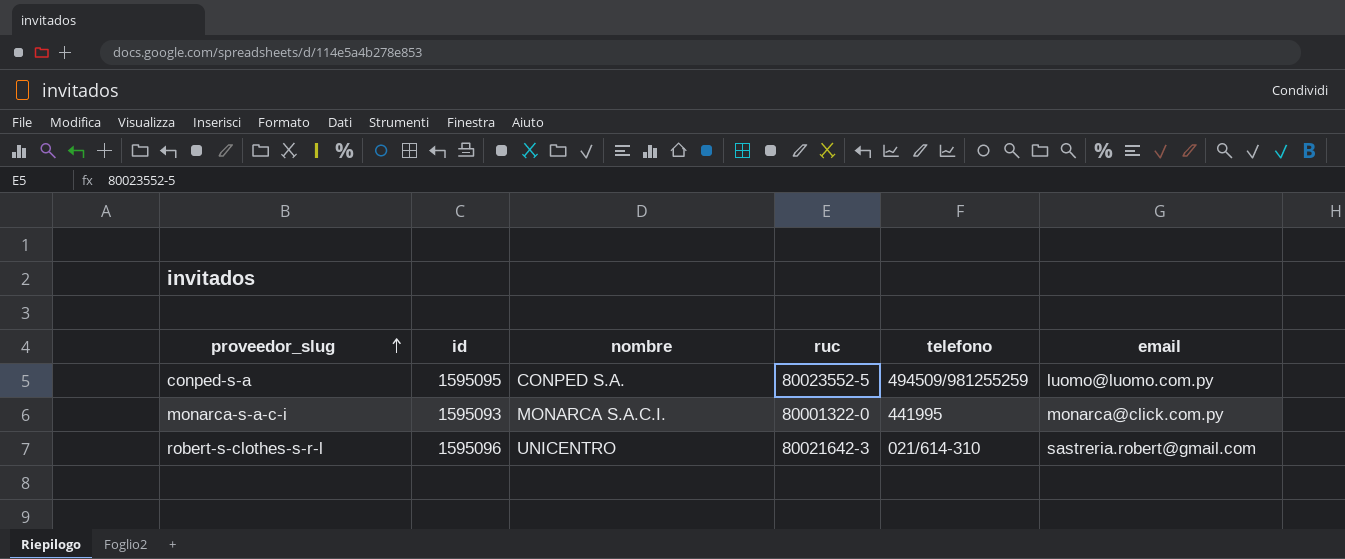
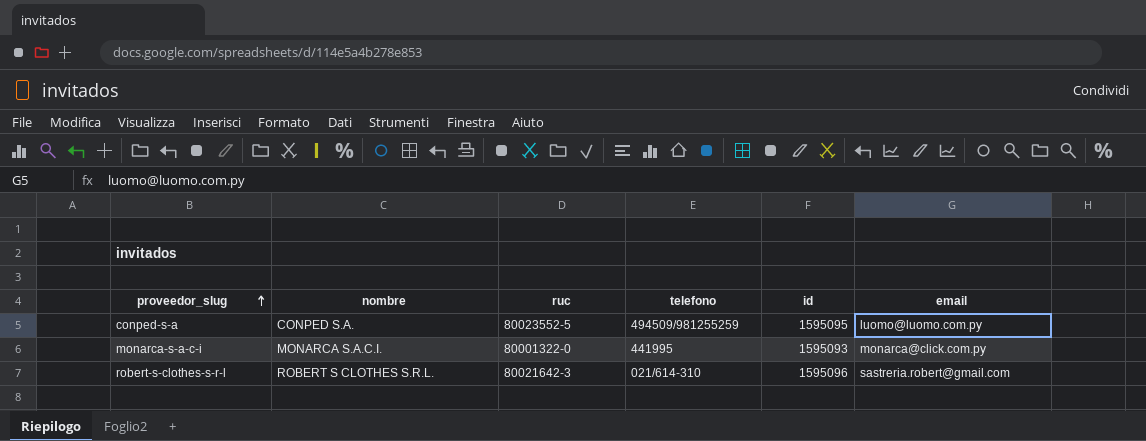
column id | position: 2 -> 5
robert-s-clothes-s-r-l | nombre: UNICENTRO -> ROBERT S CLOTHES S.R.L.

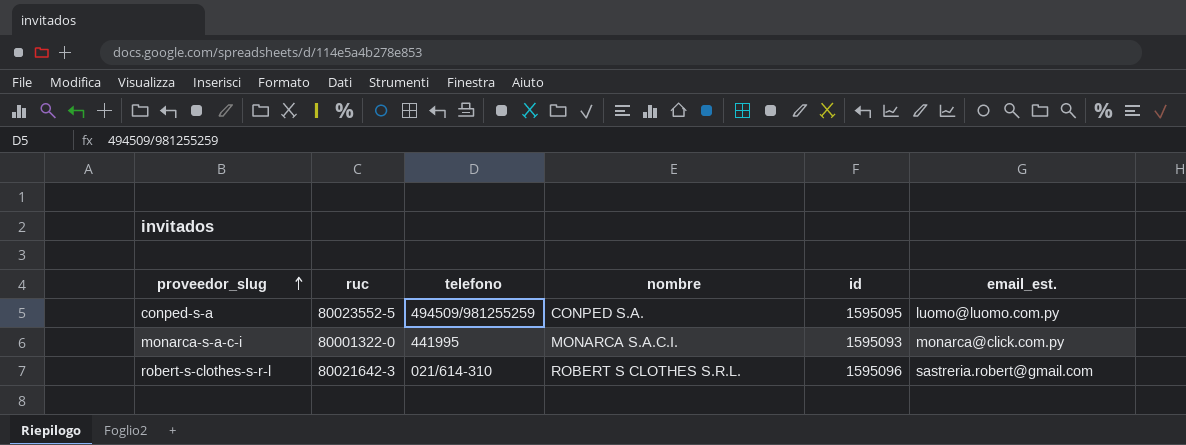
column nombre | position: 2 -> 4
column name: email -> email_est.

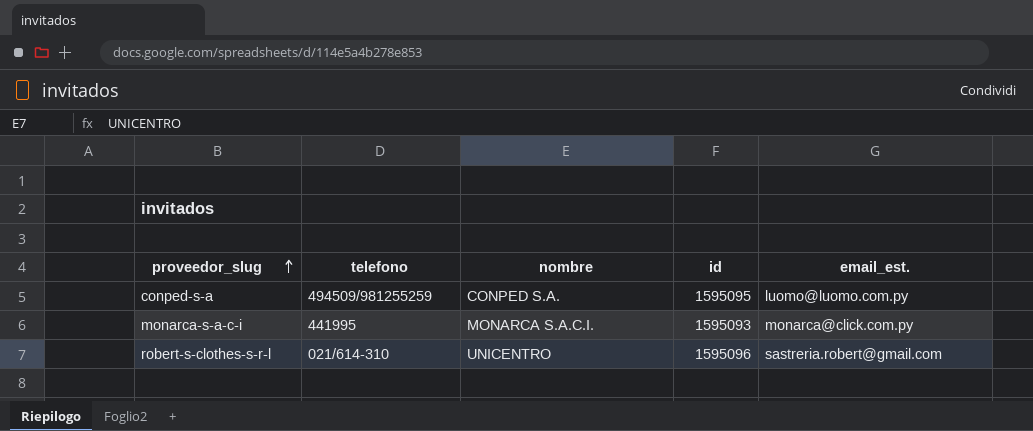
column ruc | position: 2 -> none
robert-s-clothes-s-r-l | nombre: ROBERT S CLOTHES S.R.L. -> UNICENTRO

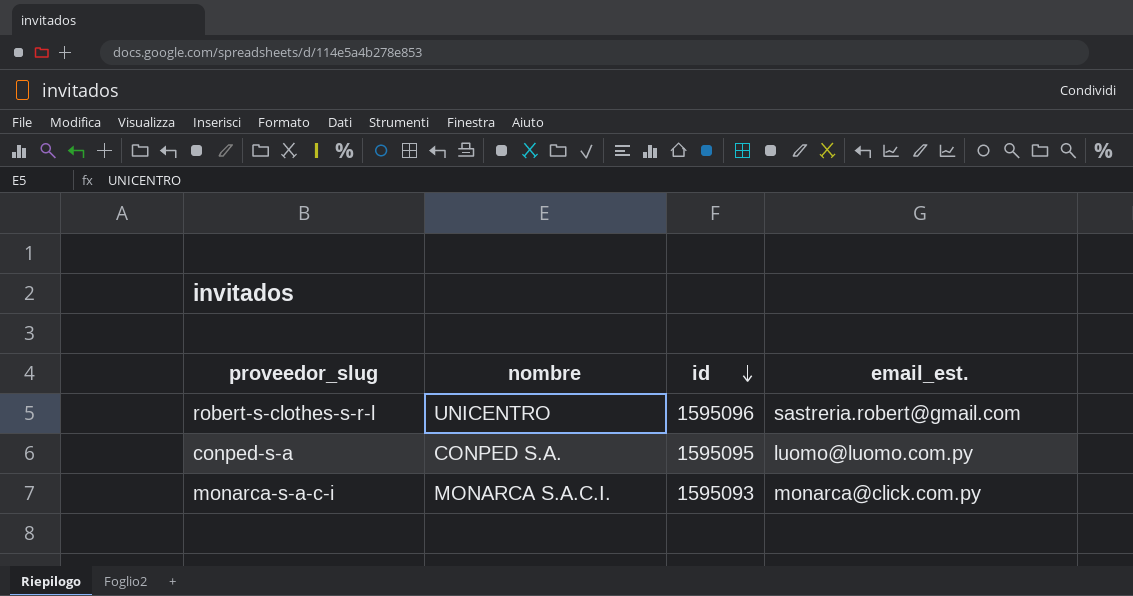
row order: proveedor_slug ascending -> id descending
column telefono | position: 2 -> none

